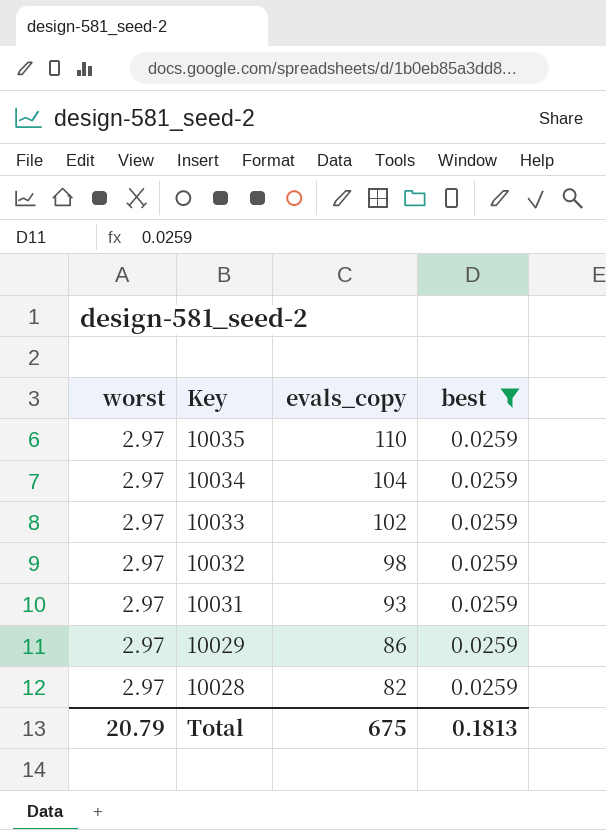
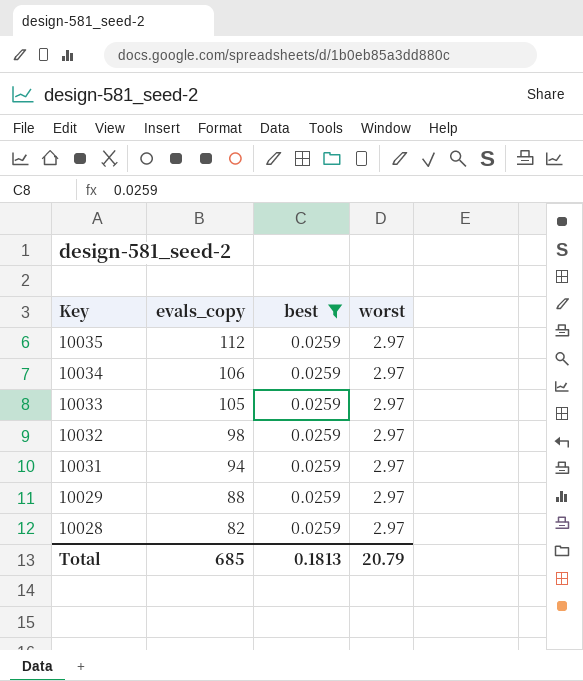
column worst | position: 1 -> 4
10035 | evals_copy: 110 -> 112
10034 | evals_copy: 104 -> 106
10033 | evals_copy: 102 -> 105
10031 | evals_copy: 93 -> 94
10029 | evals_copy: 86 -> 88
Total | evals_copy: 675 -> 685

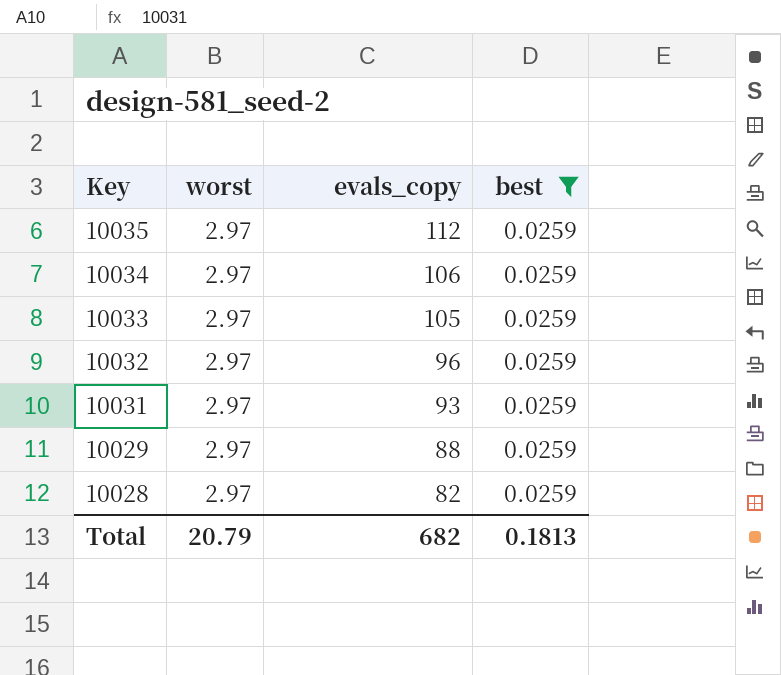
column worst | position: 4 -> 2
10032 | evals_copy: 98 -> 96
10031 | evals_copy: 94 -> 93
Total | evals_copy: 685 -> 682

